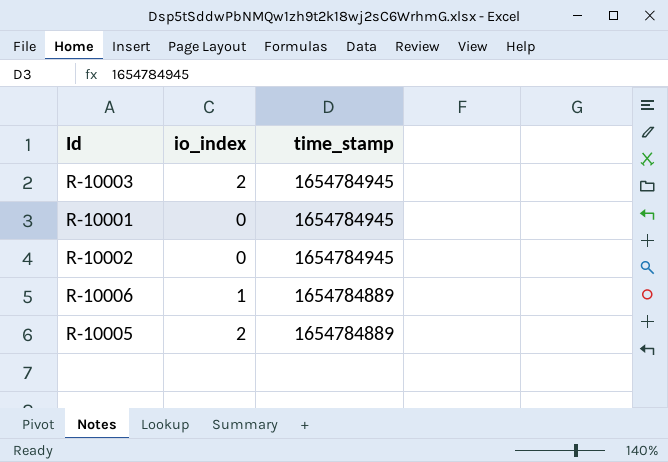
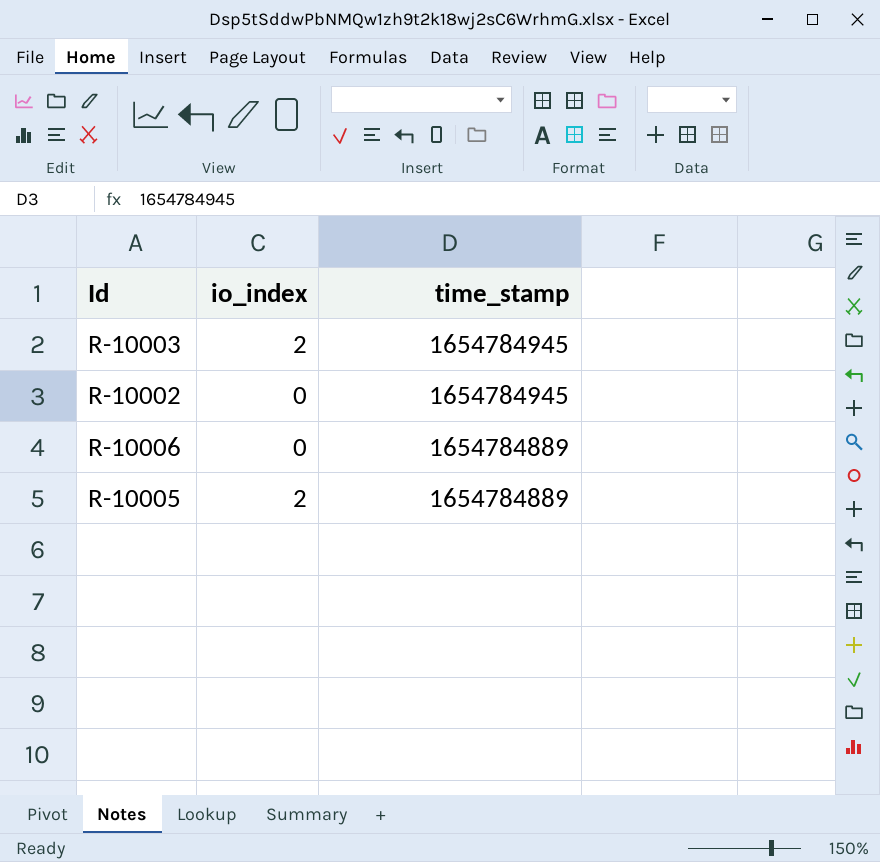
row R-10001: 0 | 1654784945 -> none
R-10006 | io_index: 1 -> 0

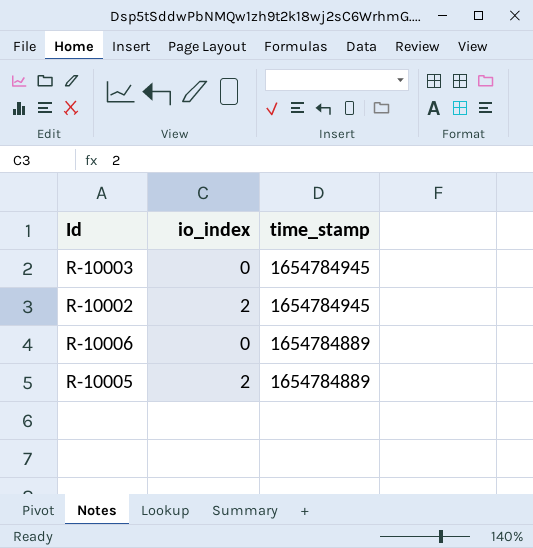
R-10003 | io_index: 2 -> 0
R-10002 | io_index: 0 -> 2

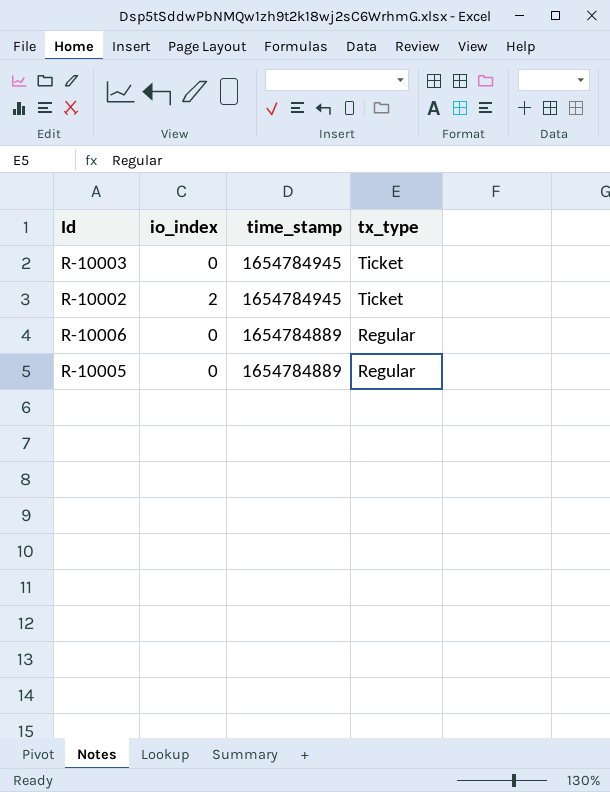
column tx_type | position: none -> 4
R-10005 | io_index: 2 -> 0

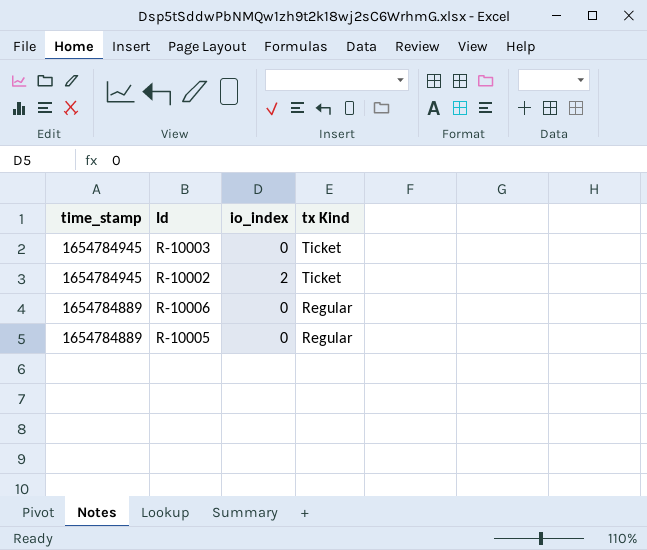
column time_stamp | position: 3 -> 1
column name: tx_type -> tx Kind

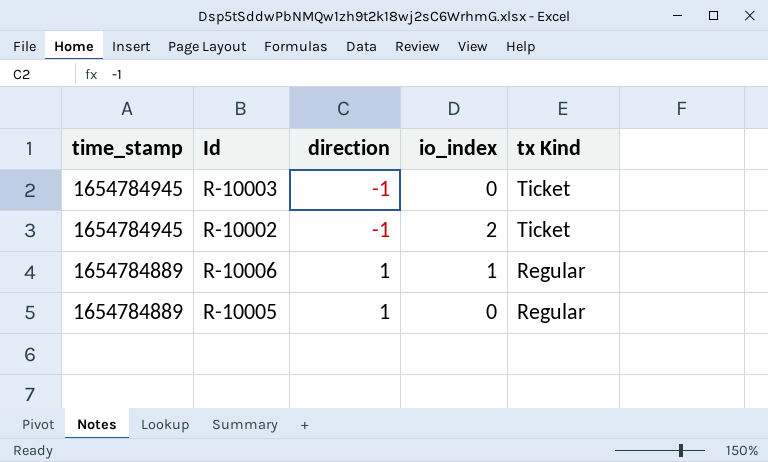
column direction | position: none -> 3
R-10006 | io_index: 0 -> 1

